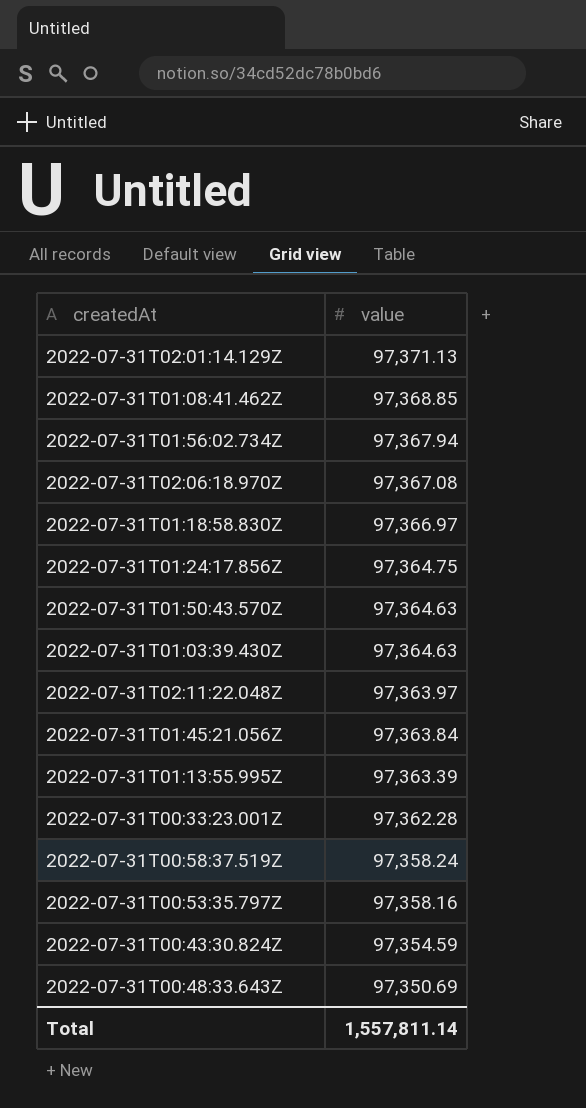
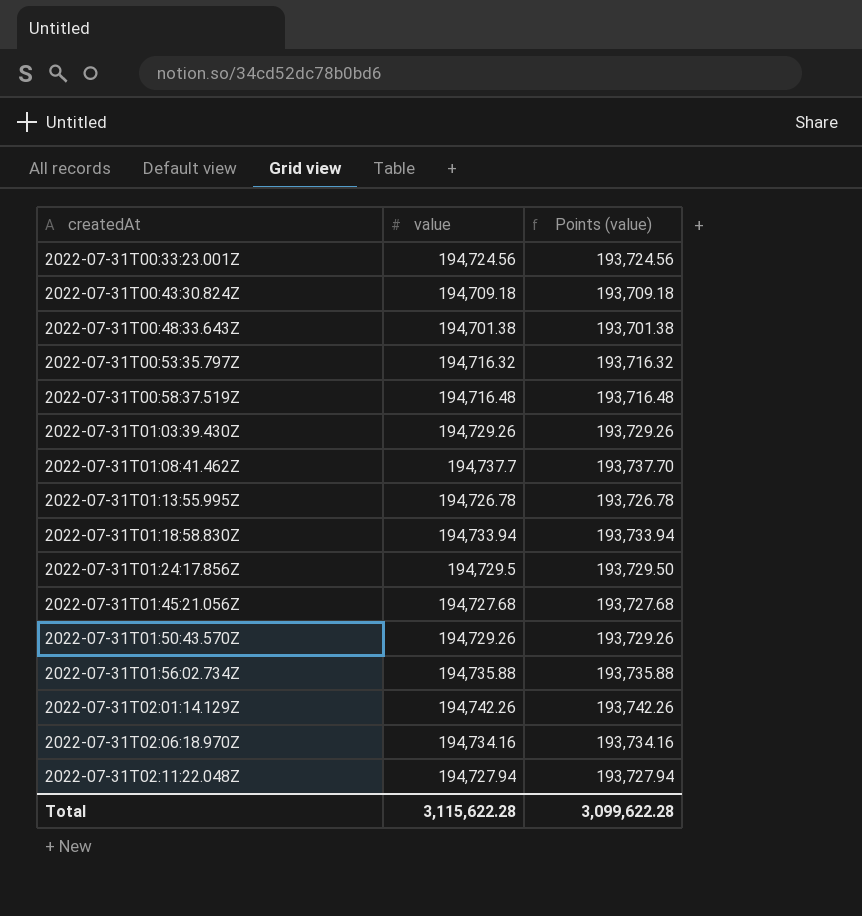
row order: value descending -> createdAt ascending
column Points (value) | formula: none -> [value] - 1000
2022-07-31T00:33:23.001Z | value: 97,362.28 -> 194,724.56
2022-07-31T00:43:30.824Z | value: 97,354.59 -> 194,709.18
2022-07-31T00:48:33.643Z | value: 97,350.69 -> 194,701.38
2022-07-31T00:53:35.797Z | value: 97,358.16 -> 194,716.32
2022-07-31T00:58:37.519Z | value: 97,358.24 -> 194,716.48
2022-07-31T01:03:39.430Z | value: 97,364.63 -> 194,729.26
2022-07-31T01:08:41.462Z | value: 97,368.85 -> 194,737.7
2022-07-31T01:13:55.995Z | value: 97,363.39 -> 194,726.78
2022-07-31T01:18:58.830Z | value: 97,366.97 -> 194,733.94
2022-07-31T01:24:17.856Z | value: 97,364.75 -> 194,729.5
2022-07-31T01:45:21.056Z | value: 97,363.84 -> 194,727.68
2022-07-31T01:50:43.570Z | value: 97,364.63 -> 194,729.26
2022-07-31T01:56:02.734Z | value: 97,367.94 -> 194,735.88
2022-07-31T02:01:14.129Z | value: 97,371.13 -> 194,742.26
2022-07-31T02:06:18.970Z | value: 97,367.08 -> 194,734.16
2022-07-31T02:11:22.048Z | value: 97,363.97 -> 194,727.94
Total | value: 1,557,811.14 -> 3,115,622.28

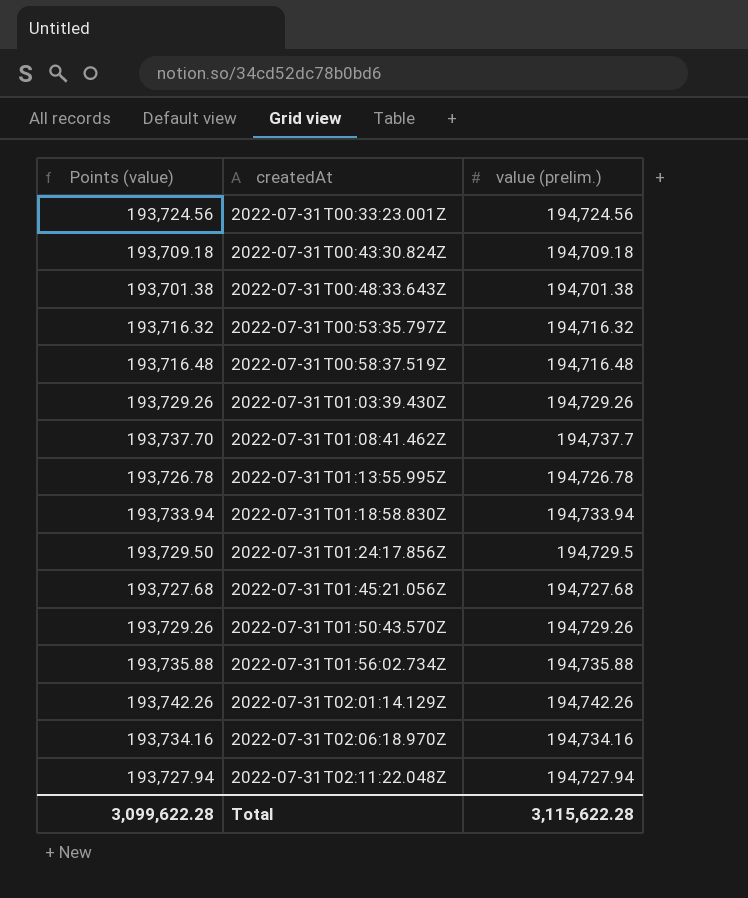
column Points (value) | position: 3 -> 1
column name: value -> value (prelim.)

